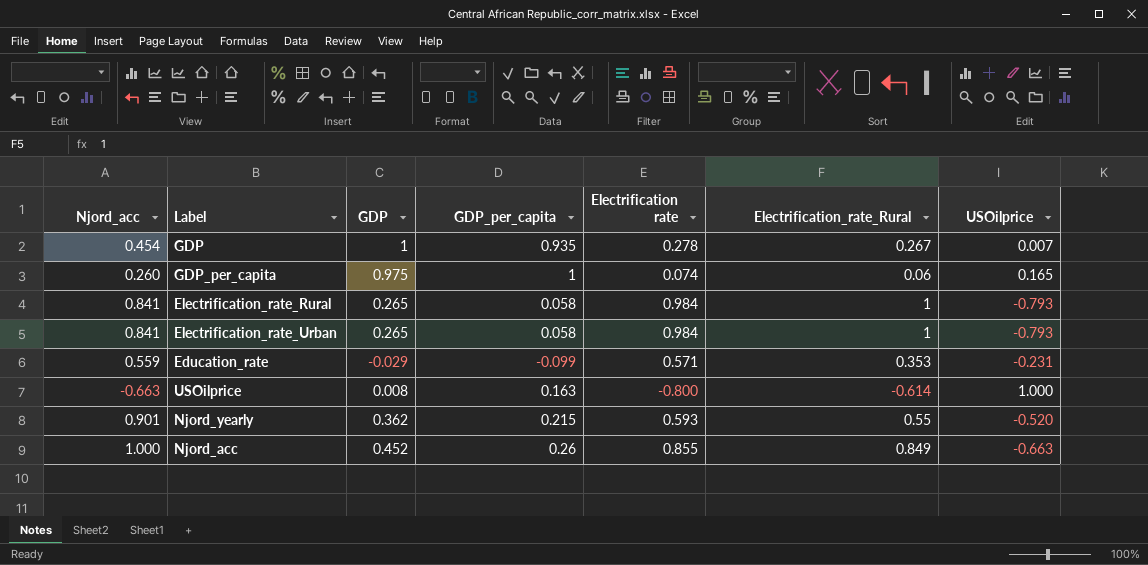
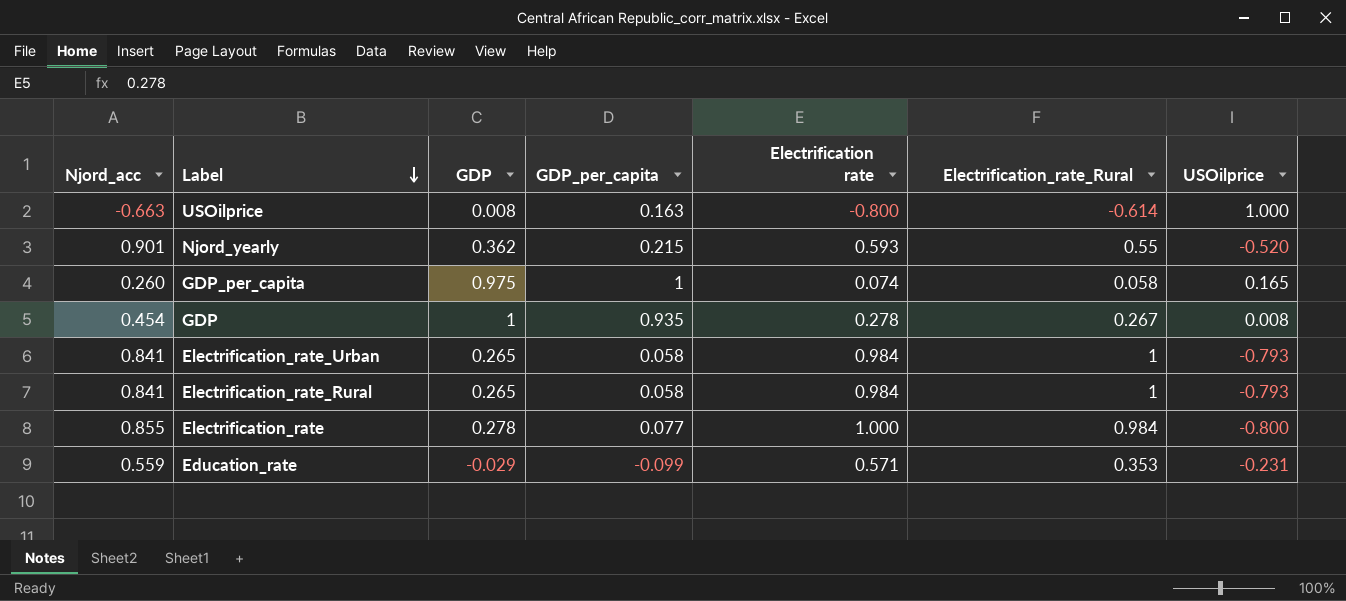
row order: none -> Label descending
row Njord_acc: 1.000 | 0.452 | 0.26 | 0.855 | 0.849 | -0.663 -> none
GDP_per_capita | Electrification_rate_Rural: 0.06 -> 0.058
GDP | USOilprice: 0.007 -> 0.008
row Electrification_rate: none -> 0.855 | 0.278 | 0.077 | 1.000 | 0.984 | -0.800

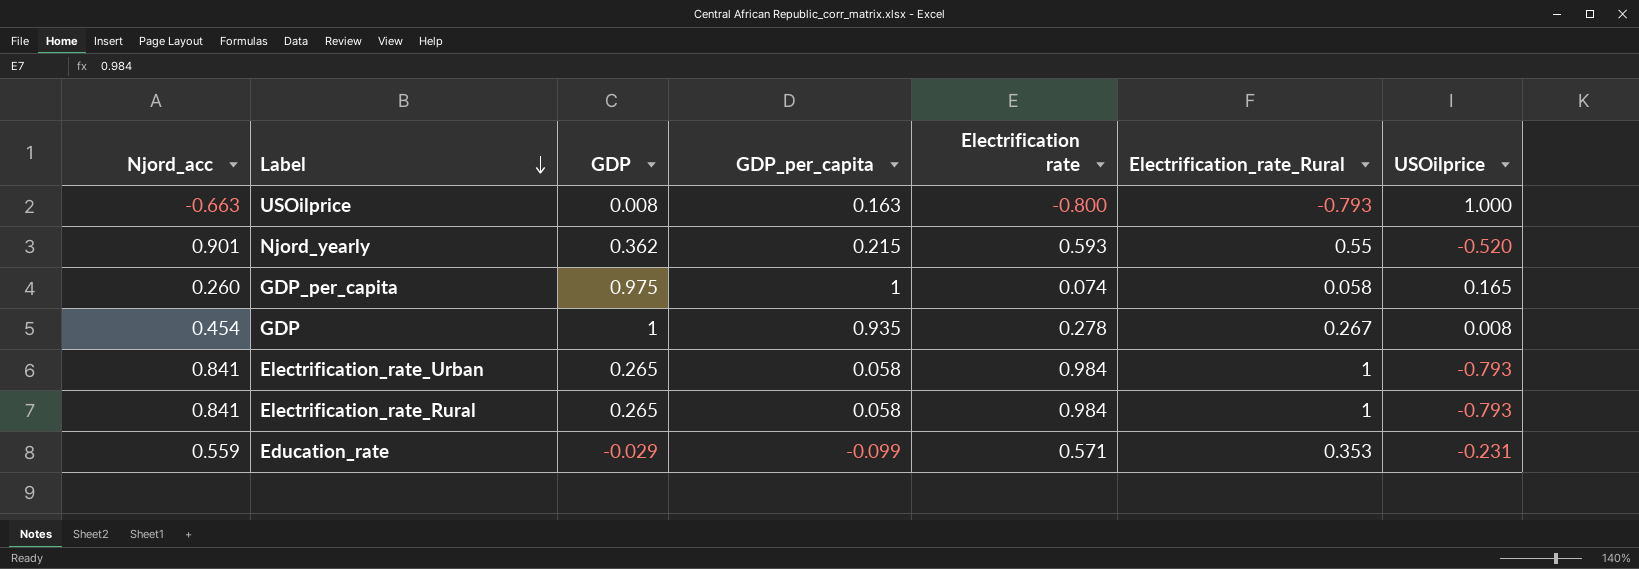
row Electrification_rate: 0.855 | 0.278 | 0.077 | 1.000 | 0.984 | -0.800 -> none
USOilprice | Electrification_rate_Rural: -0.614 -> -0.793

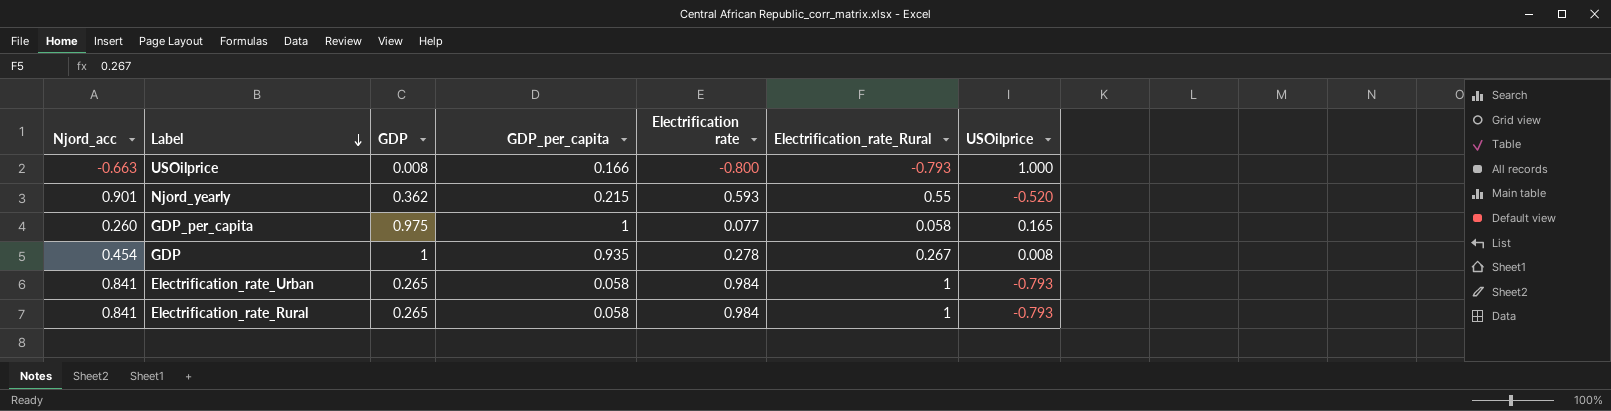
row Education_rate: 0.559 | -0.029 | -0.099 | 0.571 | 0.353 | -0.231 -> none
USOilprice | GDP_per_capita: 0.163 -> 0.166
GDP_per_capita | Electrification rate: 0.074 -> 0.077

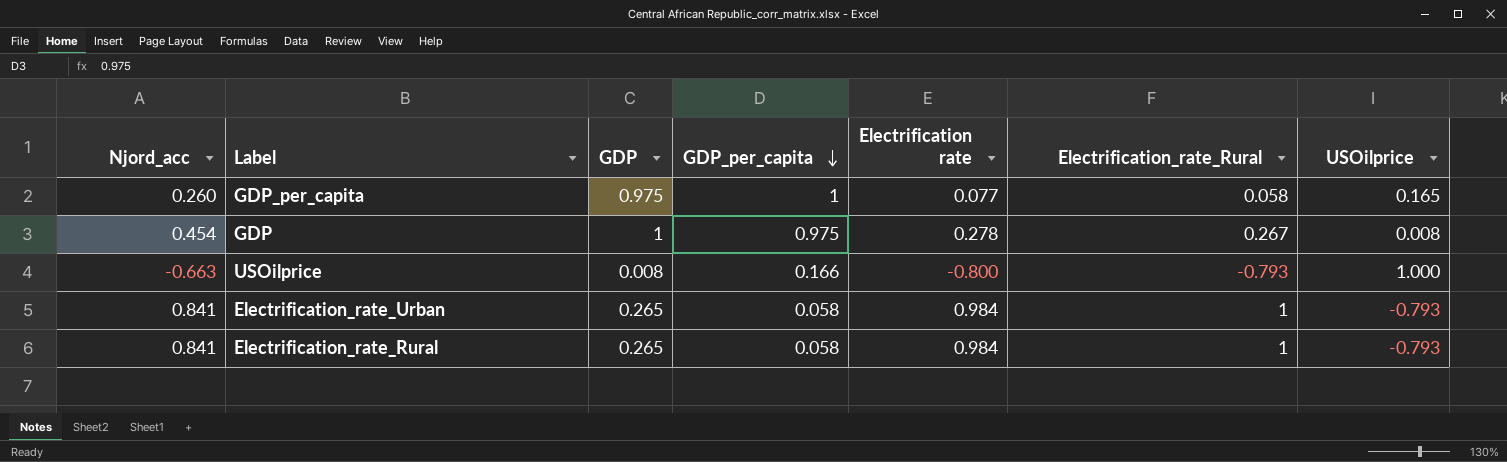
row order: Label descending -> GDP_per_capita descending
row Njord_yearly: 0.901 | 0.362 | 0.215 | 0.593 | 0.55 | -0.520 -> none
GDP | GDP_per_capita: 0.935 -> 0.975

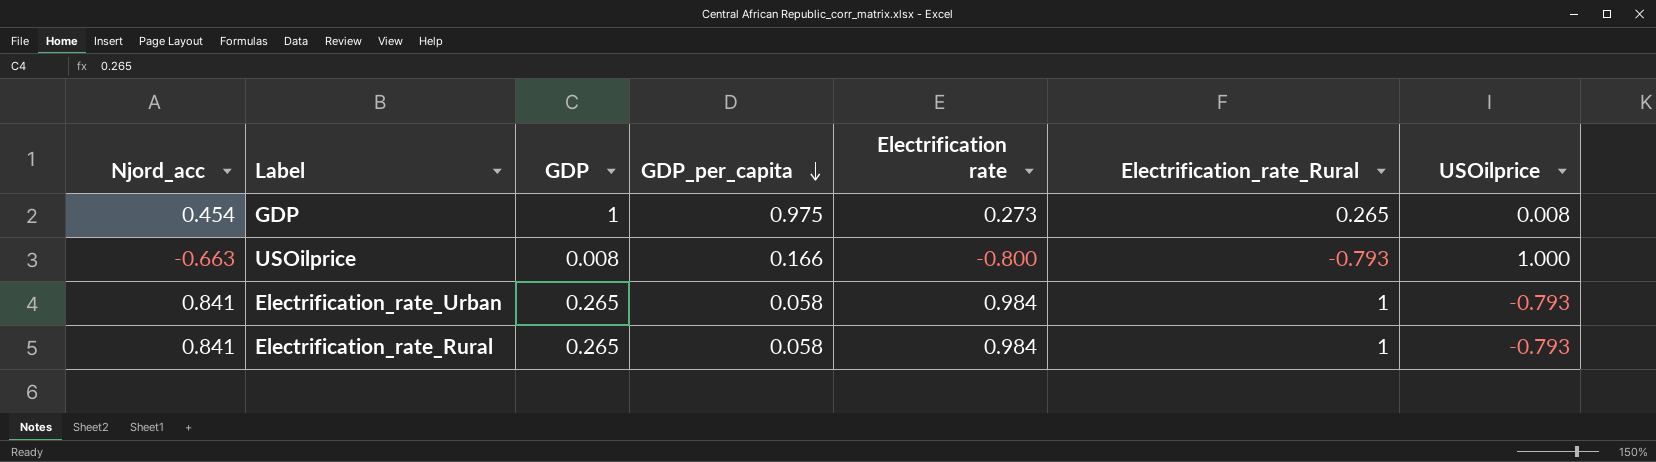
row GDP_per_capita: 0.260 | 0.975 | 1 | 0.077 | 0.058 | 0.165 -> none
GDP | Electrification rate: 0.278 -> 0.273
GDP | Electrification_rate_Rural: 0.267 -> 0.265

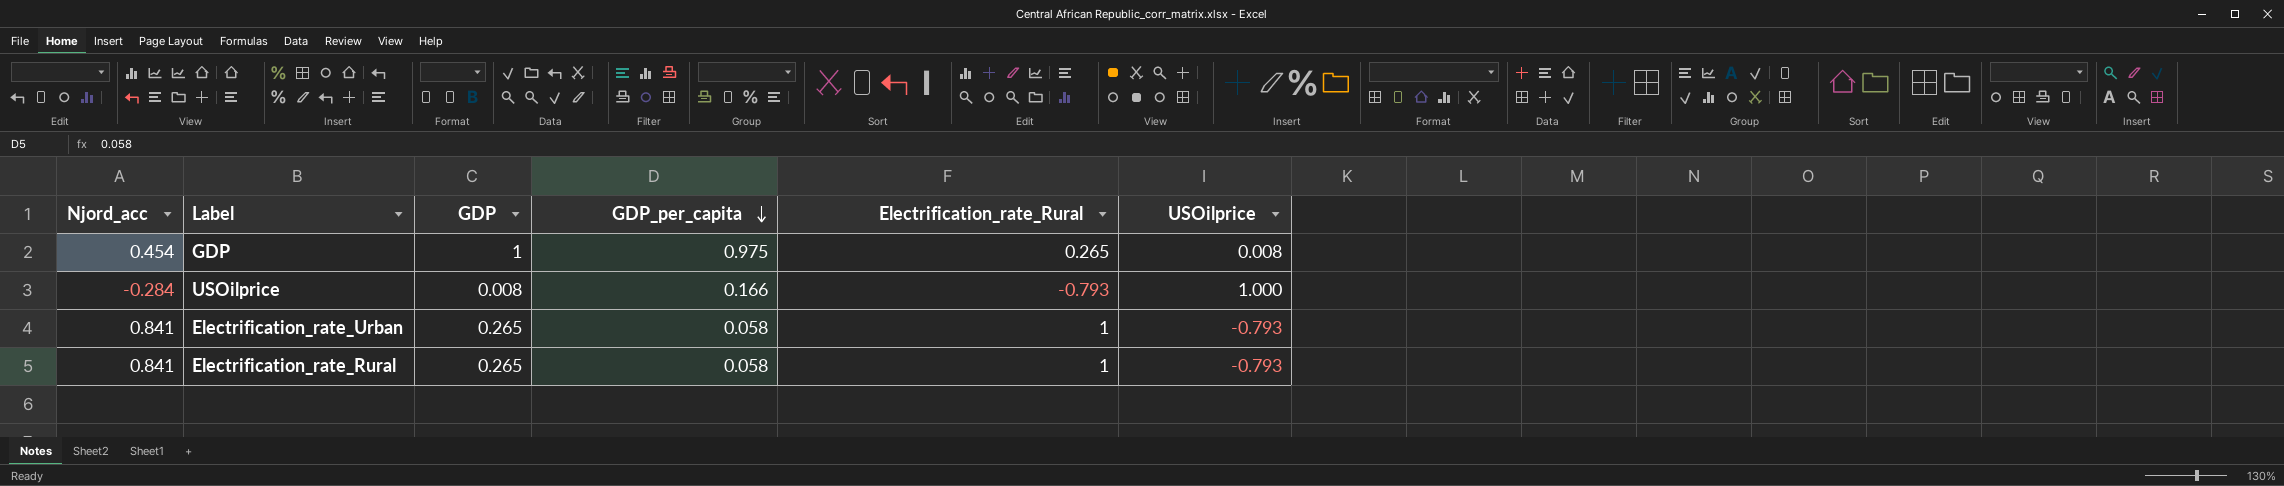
column Electrification rate | position: 5 -> none
USOilprice | Njord_acc: -0.663 -> -0.284

